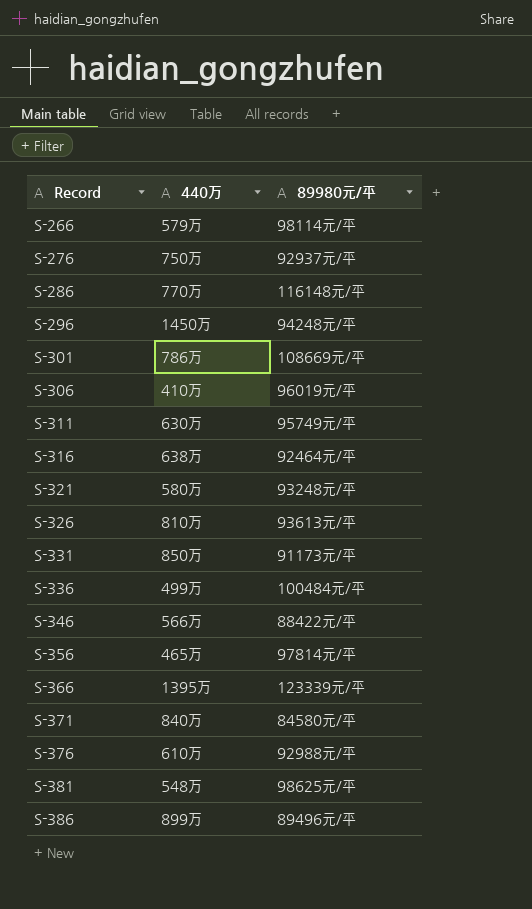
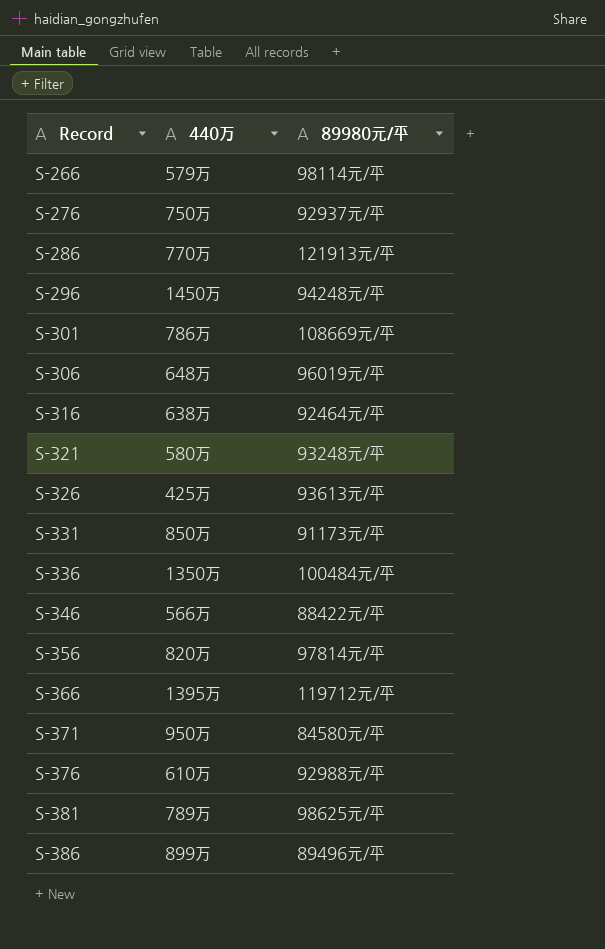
row S-311: 630万 | 95749元/平 -> none
S-286 | 89980元/平: 116148元/平 -> 121913元/平
S-306 | 440万: 410万 -> 648万
S-326 | 440万: 810万 -> 425万
S-336 | 440万: 499万 -> 1350万
S-356 | 440万: 465万 -> 820万
S-366 | 89980元/平: 123339元/平 -> 119712元/平
S-371 | 440万: 840万 -> 950万
S-381 | 440万: 548万 -> 789万

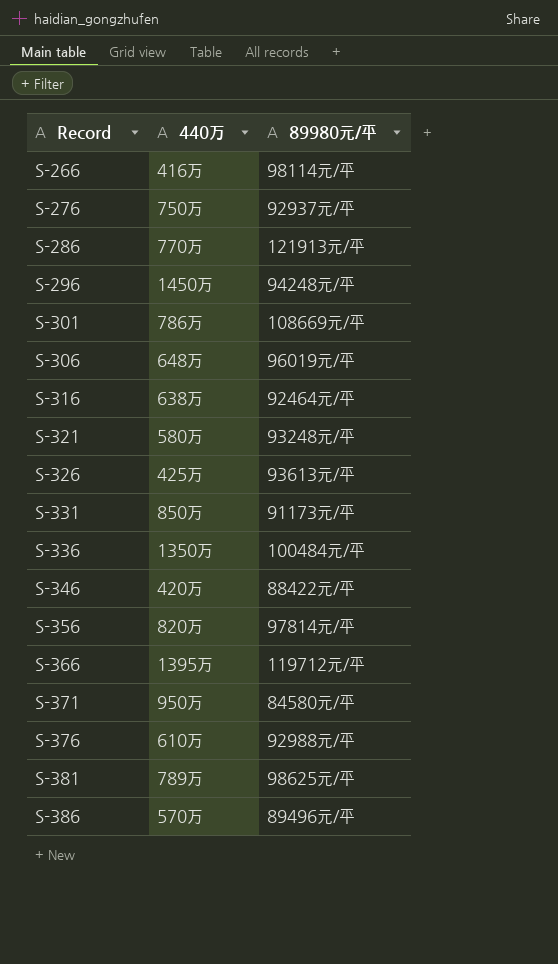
S-266 | 440万: 579万 -> 416万
S-346 | 440万: 566万 -> 420万
S-386 | 440万: 899万 -> 570万

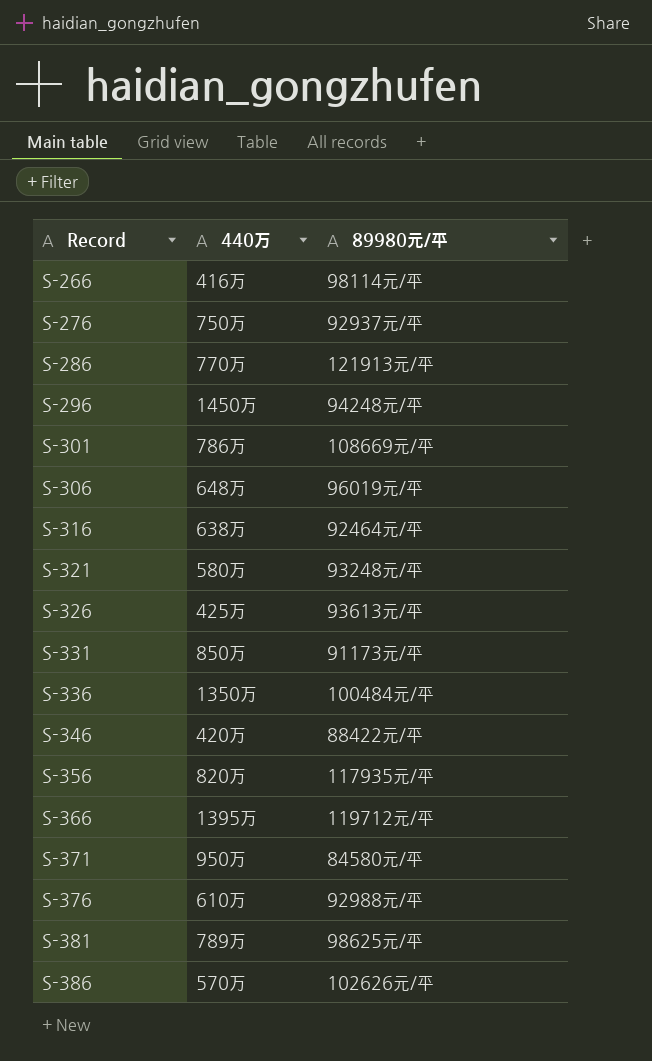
S-356 | 89980元/平: 97814元/平 -> 117935元/平
S-386 | 89980元/平: 89496元/平 -> 102626元/平

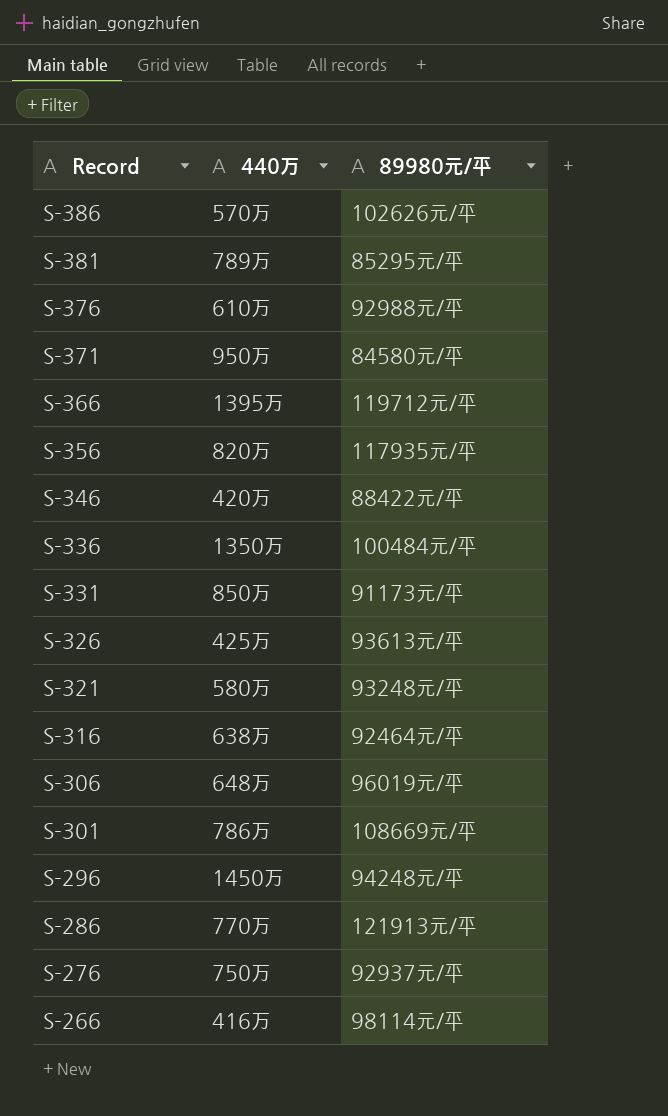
row order: Record ascending -> Record descending
S-381 | 89980元/平: 98625元/平 -> 85295元/平

